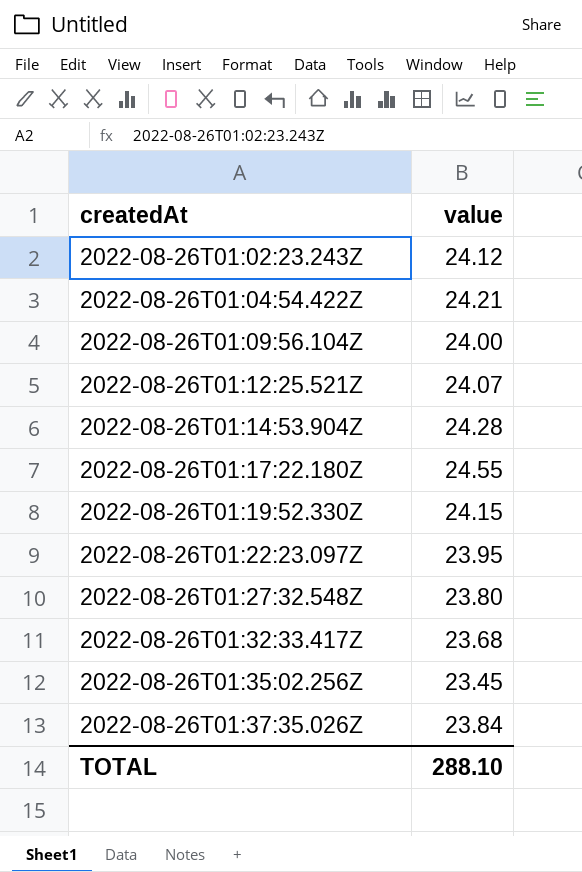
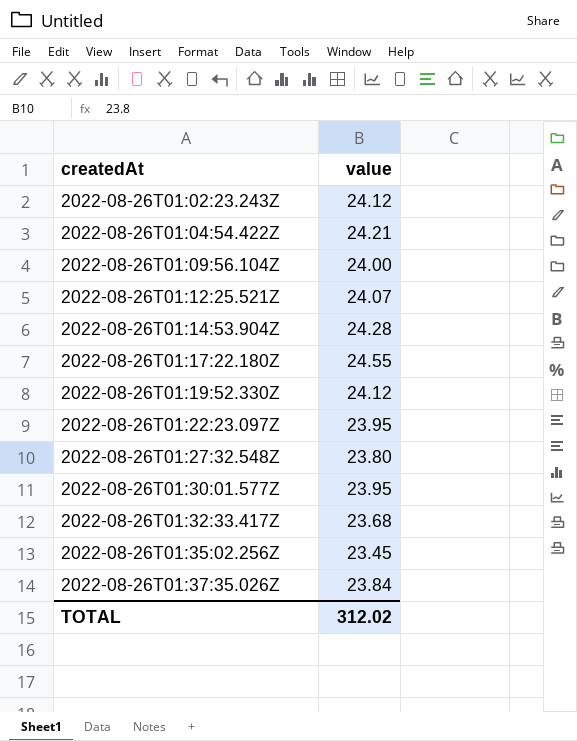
2022-08-26T01:19:52.330Z | value: 24.15 -> 24.12
row 2022-08-26T01:30:01.577Z: none -> 23.95
TOTAL | value: 288.10 -> 312.02

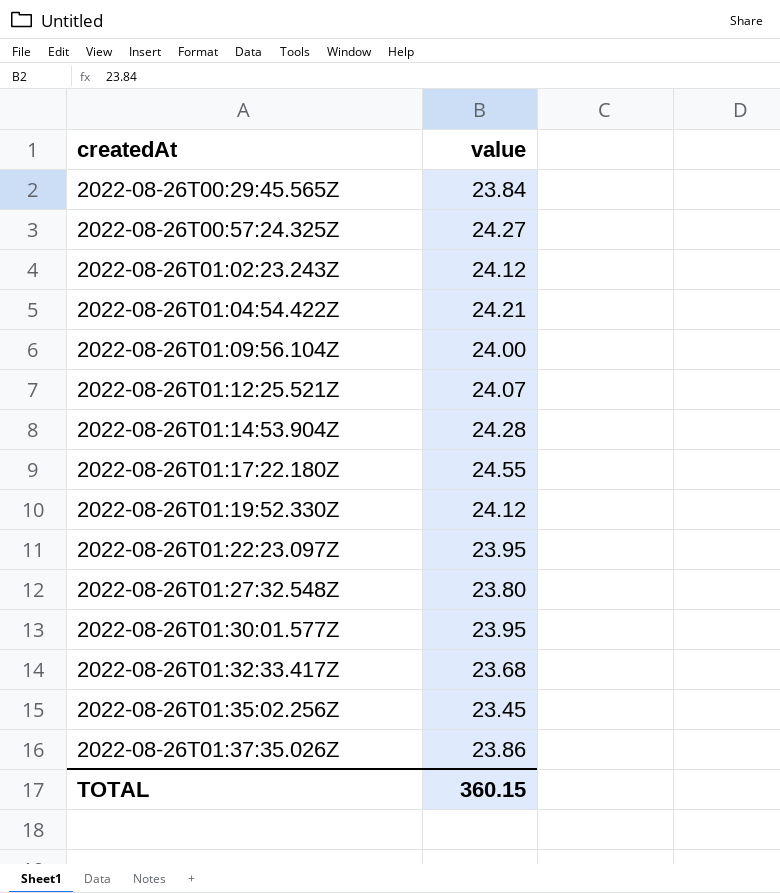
row 2022-08-26T00:29:45.565Z: none -> 23.84
row 2022-08-26T00:57:24.325Z: none -> 24.27
2022-08-26T01:37:35.026Z | value: 23.84 -> 23.86
TOTAL | value: 312.02 -> 360.15

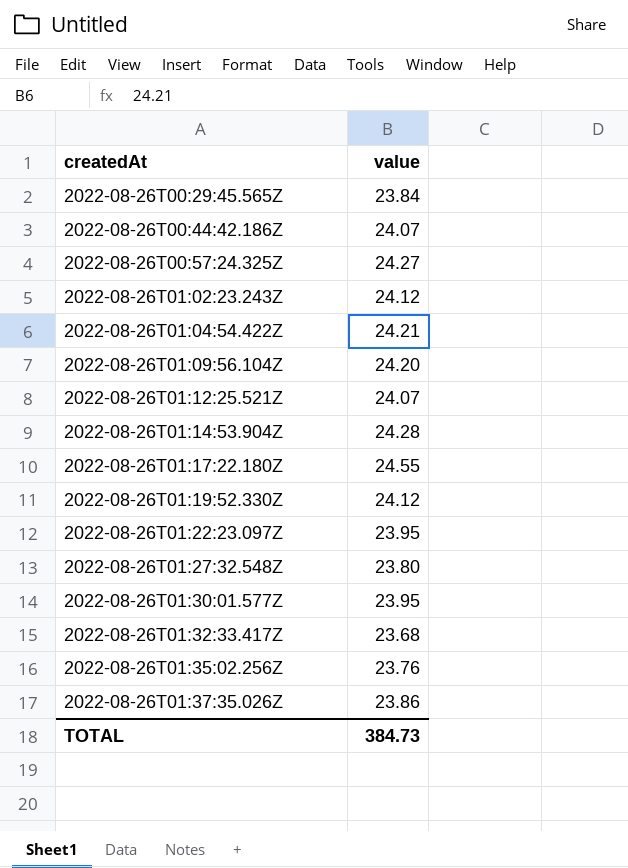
row 2022-08-26T00:44:42.186Z: none -> 24.07
2022-08-26T01:09:56.104Z | value: 24.00 -> 24.20
2022-08-26T01:35:02.256Z | value: 23.45 -> 23.76
TOTAL | value: 360.15 -> 384.73

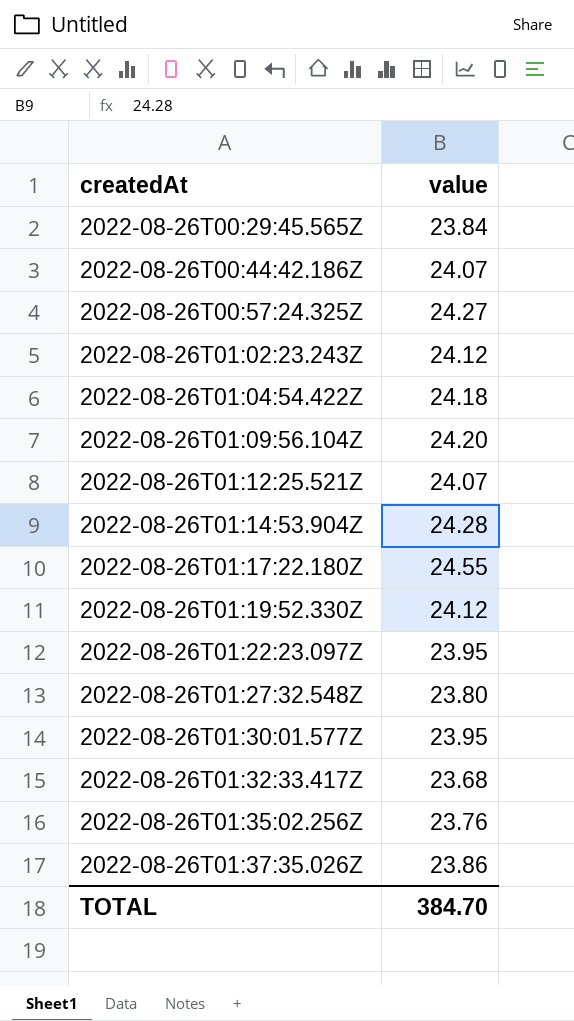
2022-08-26T01:04:54.422Z | value: 24.21 -> 24.18
TOTAL | value: 384.73 -> 384.70

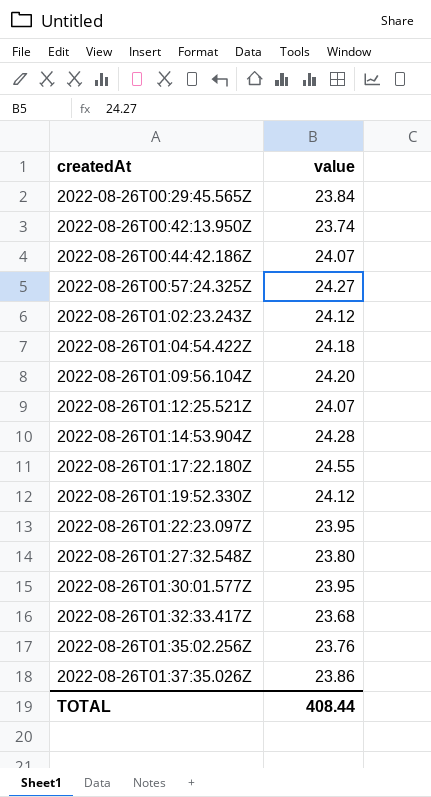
row 2022-08-26T00:42:13.950Z: none -> 23.74
TOTAL | value: 384.70 -> 408.44

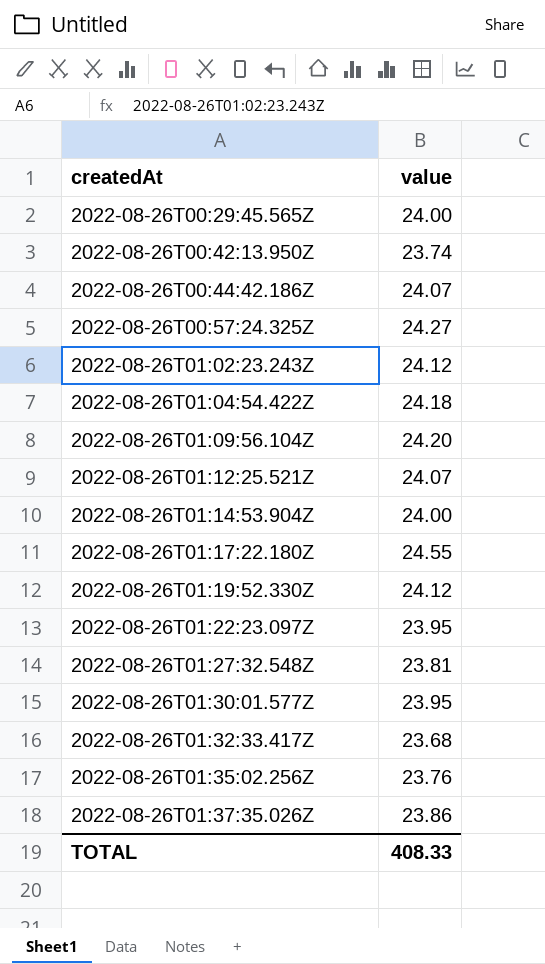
2022-08-26T00:29:45.565Z | value: 23.84 -> 24.00
2022-08-26T01:14:53.904Z | value: 24.28 -> 24.00
2022-08-26T01:27:32.548Z | value: 23.80 -> 23.81
TOTAL | value: 408.44 -> 408.33

